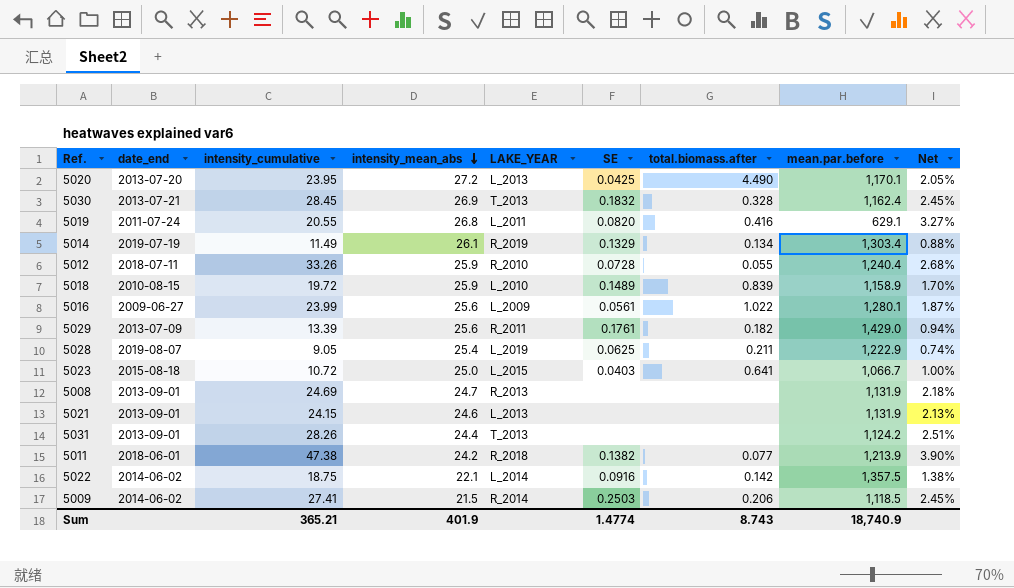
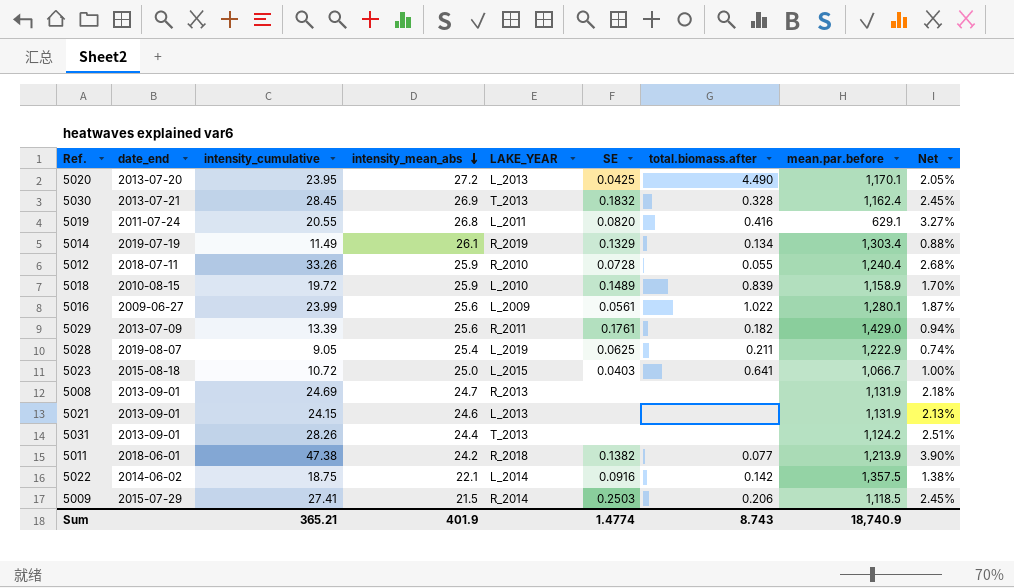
5009 | date_end: 2014-06-02 -> 2015-07-29

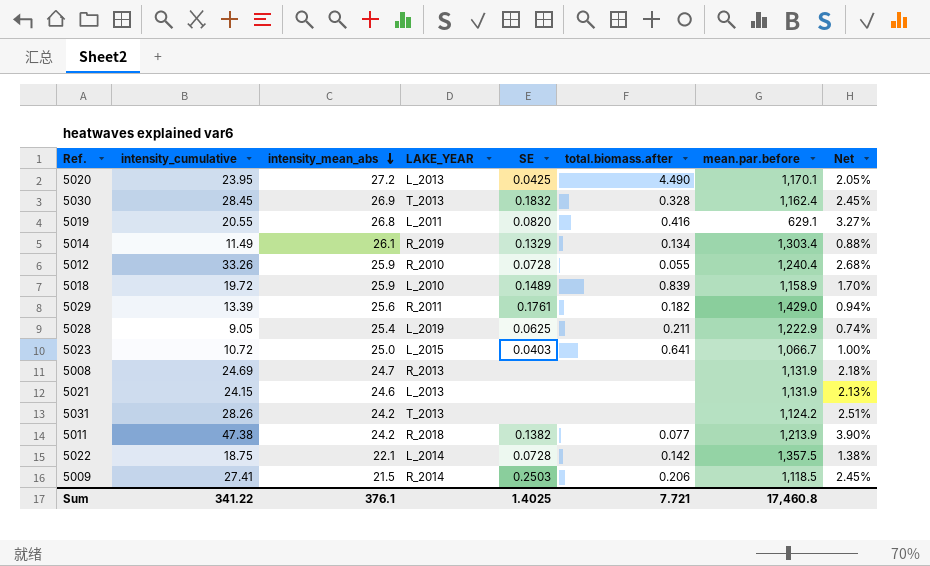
column date_end | position: 2 -> none
row 5016: 2009-06-27 | 23.99 | 25.6 | L_2009 | 0.0561 | 1.022 | 1,280.1 | 1.87% -> none
5031 | intensity_mean_abs: 24.4 -> 24.2
5022 | SE: 0.0916 -> 0.0728
Sum | intensity_cumulative: 365.21 -> 341.22
Sum | intensity_mean_abs: 401.9 -> 376.1
Sum | SE: 1.4774 -> 1.4025
Sum | total.biomass.after: 8.743 -> 7.721
Sum | mean.par.before: 18,740.9 -> 17,460.8

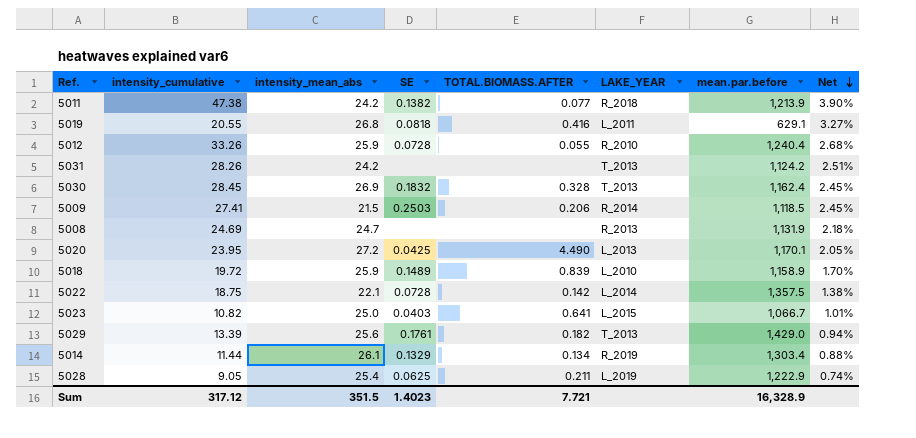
row order: intensity_mean_abs descending -> Net descending
column name: total.biomass.after -> TOTAL.BIOMASS.AFTER
column LAKE_YEAR | position: 4 -> 6
row 5021: 24.15 | 24.6 | L_2013 | none | none | 1,131.9 | 2.13% -> none
5019 | SE: 0.0820 -> 0.0818
5023 | intensity_cumulative: 10.72 -> 10.82
5023 | Net: 1.00% -> 1.01%
5029 | LAKE_YEAR: R_2011 -> T_2013
5014 | intensity_cumulative: 11.49 -> 11.44
Sum | intensity_cumulative: 341.22 -> 317.12
Sum | intensity_mean_abs: 376.1 -> 351.5
Sum | SE: 1.4025 -> 1.4023
Sum | mean.par.before: 17,460.8 -> 16,328.9

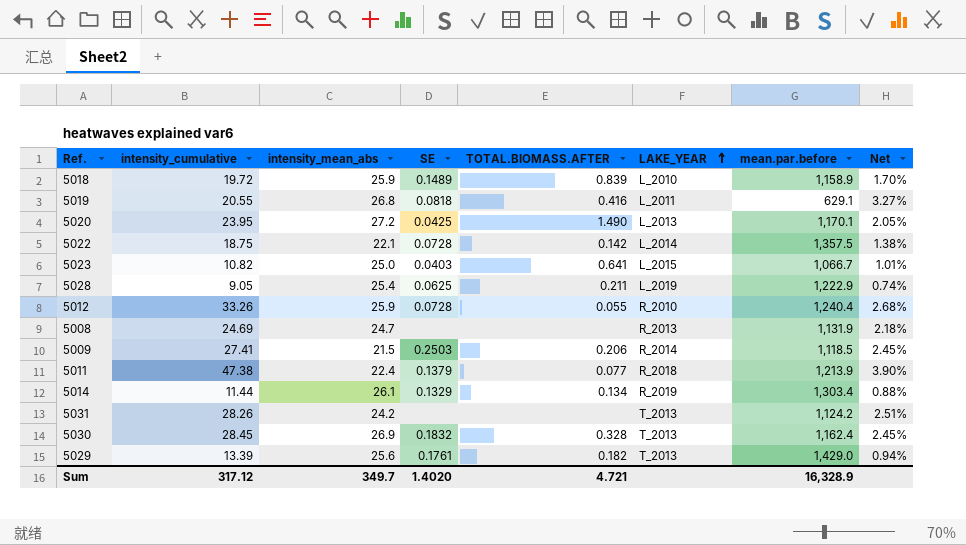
row order: Net descending -> LAKE_YEAR ascending
5020 | TOTAL.BIOMASS.AFTER: 4.490 -> 1.490
5011 | intensity_mean_abs: 24.2 -> 22.4
5011 | SE: 0.1382 -> 0.1379
Sum | intensity_mean_abs: 351.5 -> 349.7
Sum | SE: 1.4023 -> 1.4020
Sum | TOTAL.BIOMASS.AFTER: 7.721 -> 4.721

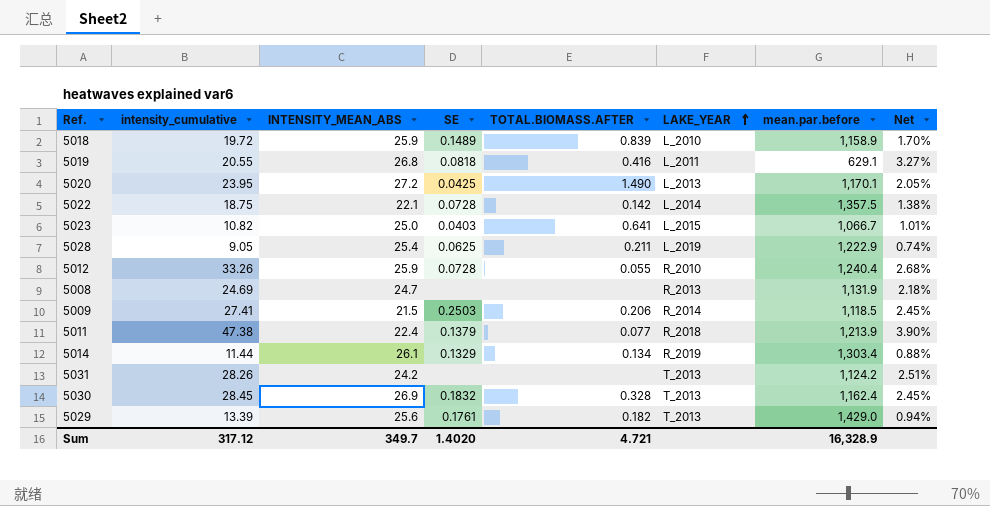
column name: intensity_mean_abs -> INTENSITY_MEAN_ABS

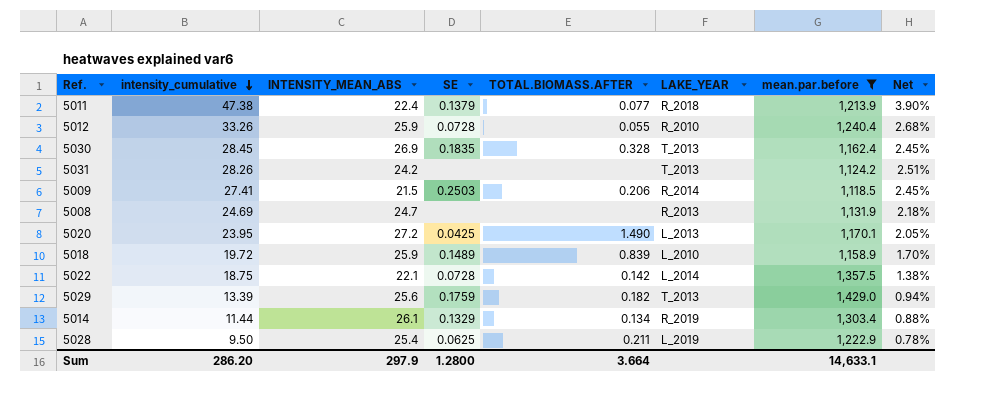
filter: none -> mean.par.before >= 1,118.5
row order: LAKE_YEAR ascending -> intensity_cumulative descending
5030 | SE: 0.1832 -> 0.1835
5029 | SE: 0.1761 -> 0.1759
5028 | intensity_cumulative: 9.05 -> 9.50
5028 | Net: 0.74% -> 0.78%
Sum | intensity_cumulative: 317.12 -> 286.20
Sum | INTENSITY_MEAN_ABS: 349.7 -> 297.9
Sum | SE: 1.4020 -> 1.2800
Sum | TOTAL.BIOMASS.AFTER: 4.721 -> 3.664
Sum | mean.par.before: 16,328.9 -> 14,633.1

